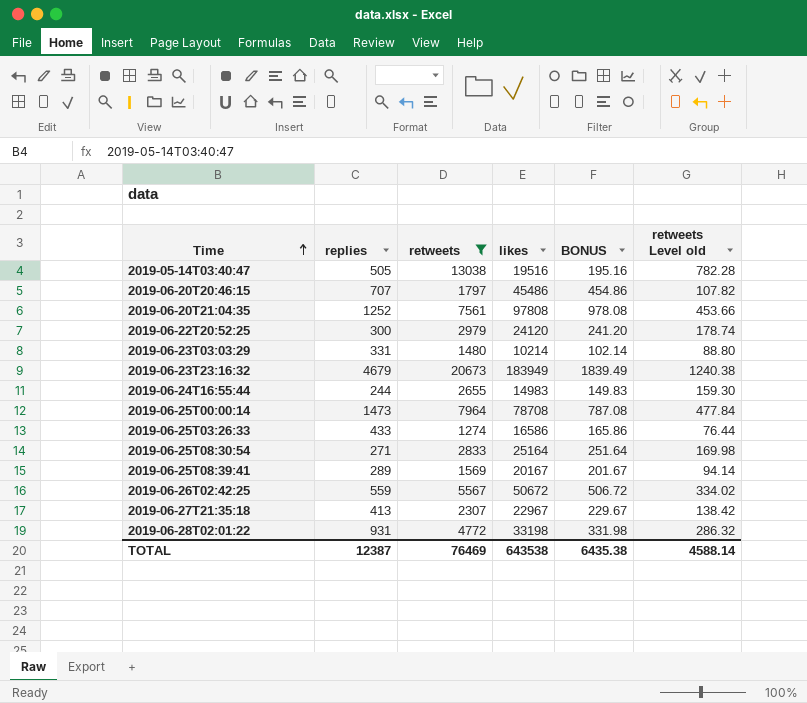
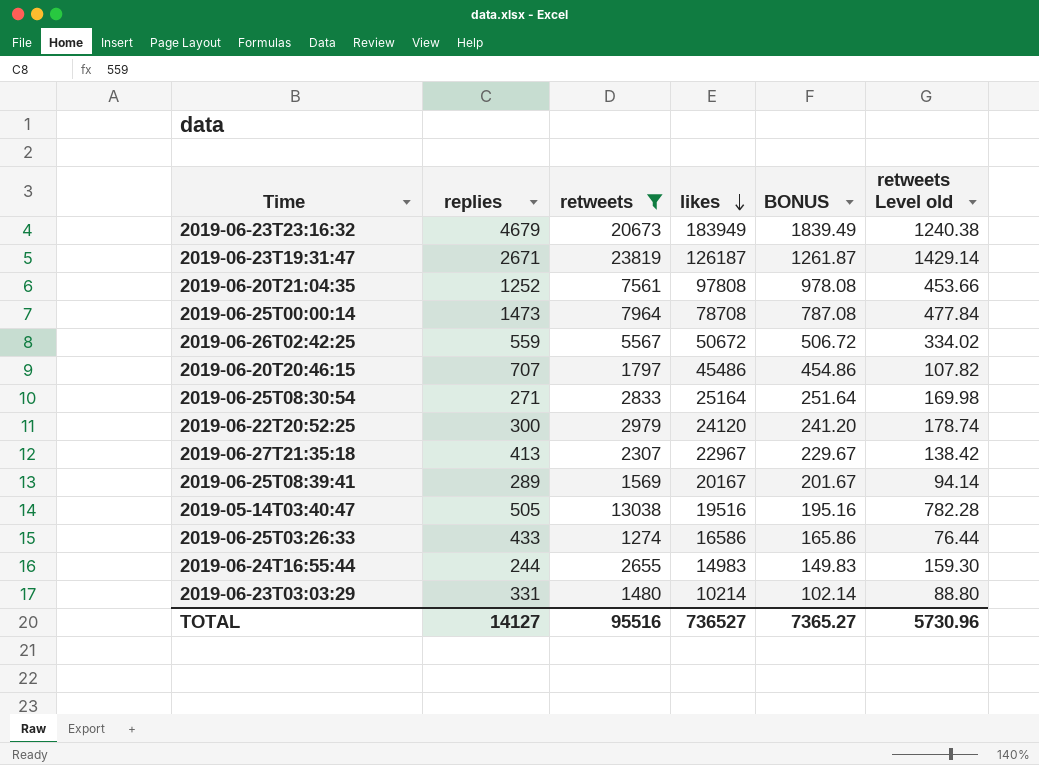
row order: Time ascending -> likes descending
row 2019-06-28T02:01:22: 931 | 4772 | 33198 | 331.98 | 286.32 -> none
row 2019-06-23T19:31:47: none -> 2671 | 23819 | 126187 | 1261.87 | 1429.14
TOTAL | replies: 12387 -> 14127
TOTAL | retweets: 76469 -> 95516
TOTAL | likes: 643538 -> 736527
TOTAL | BONUS: 6435.38 -> 7365.27
TOTAL | retweets Level old: 4588.14 -> 5730.96

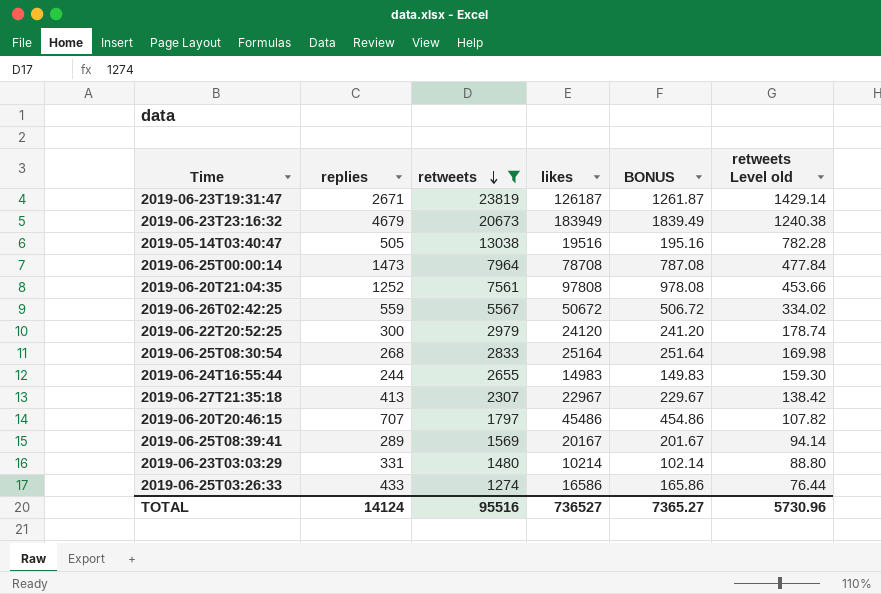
row order: likes descending -> retweets descending
2019-06-25T08:30:54 | replies: 271 -> 268
TOTAL | replies: 14127 -> 14124

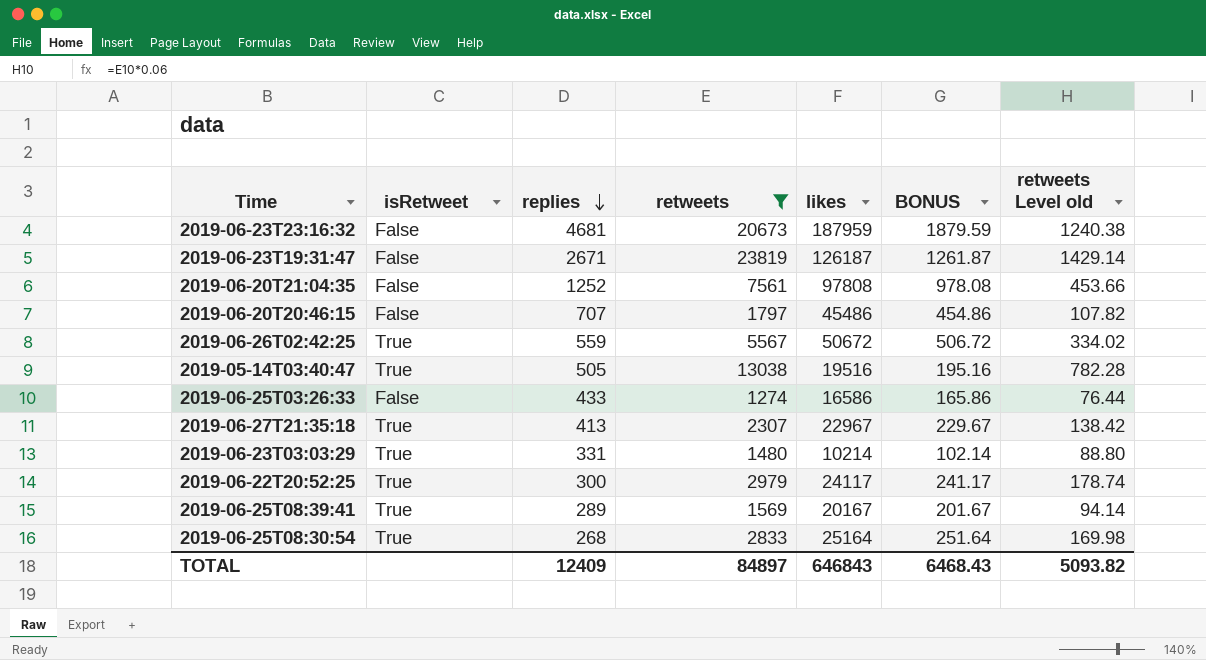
row order: retweets descending -> replies descending
column isRetweet | position: none -> 2
row 2019-06-25T00:00:14: 1473 | 7964 | 78708 | 787.08 | 477.84 -> none
row 2019-06-24T16:55:44: 244 | 2655 | 14983 | 149.83 | 159.30 -> none
2019-06-23T23:16:32 | replies: 4679 -> 4681
2019-06-23T23:16:32 | likes: 183949 -> 187959
2019-06-23T23:16:32 | BONUS: 1839.49 -> 1879.59
2019-06-22T20:52:25 | likes: 24120 -> 24117
2019-06-22T20:52:25 | BONUS: 241.20 -> 241.17
TOTAL | replies: 14124 -> 12409
TOTAL | retweets: 95516 -> 84897
TOTAL | likes: 736527 -> 646843
TOTAL | BONUS: 7365.27 -> 6468.43
TOTAL | retweets Level old: 5730.96 -> 5093.82

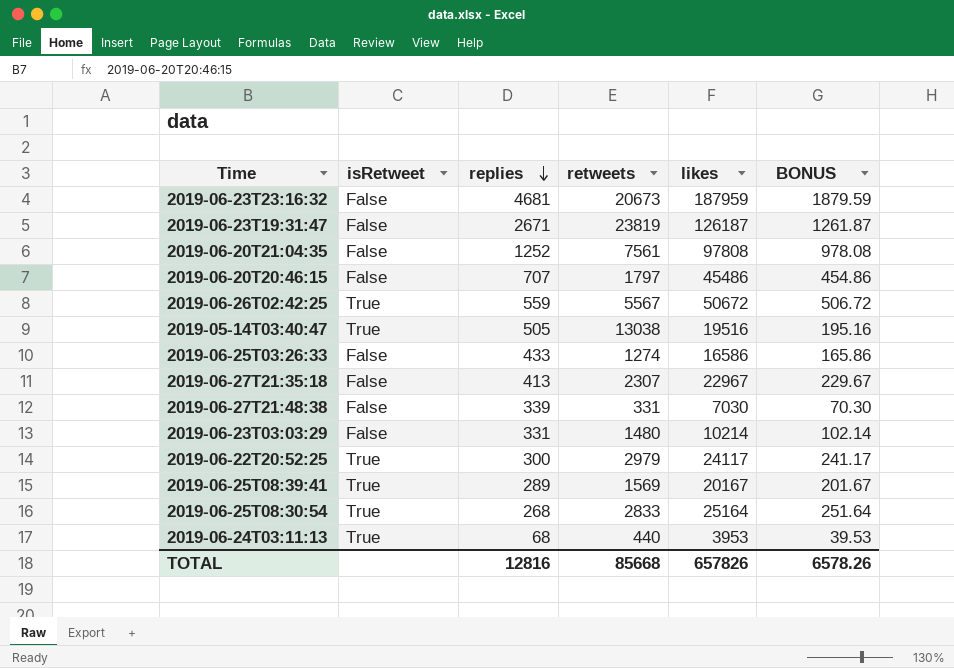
filter: retweets >= 1274 -> none
column retweets Level old | formula: [retweets] * 0.06 -> none
2019-06-27T21:35:18 | isRetweet: True -> False
2019-06-23T03:03:29 | isRetweet: True -> False
TOTAL | replies: 12409 -> 12816
TOTAL | retweets: 84897 -> 85668
TOTAL | likes: 646843 -> 657826
TOTAL | BONUS: 6468.43 -> 6578.26

